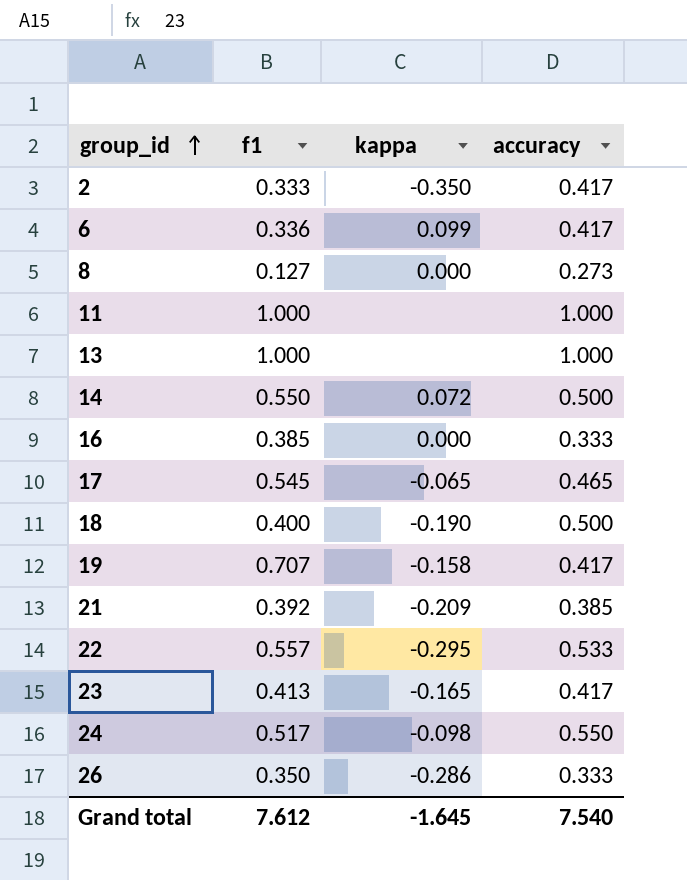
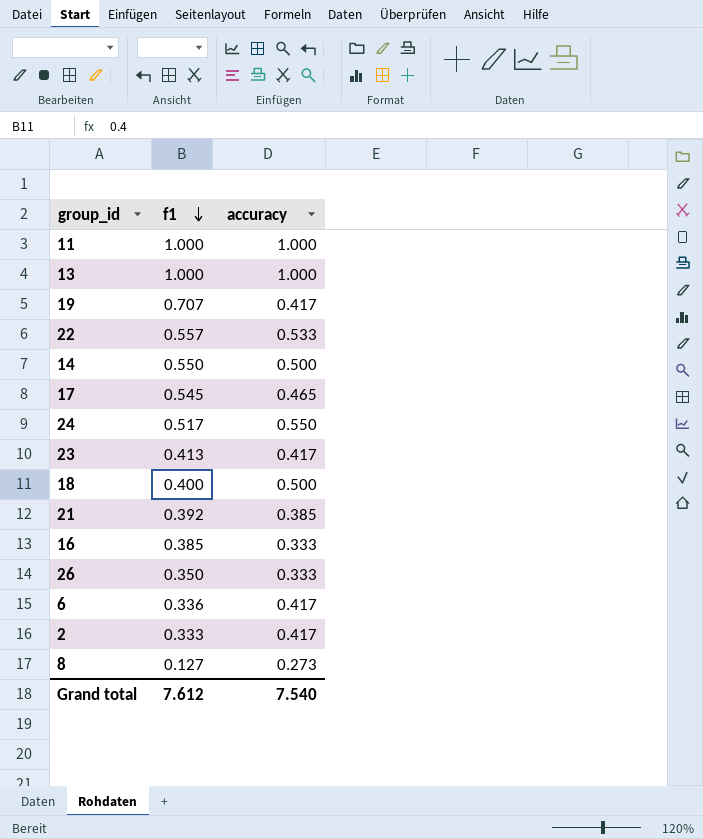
row order: group_id ascending -> f1 descending
column kappa | position: 3 -> none

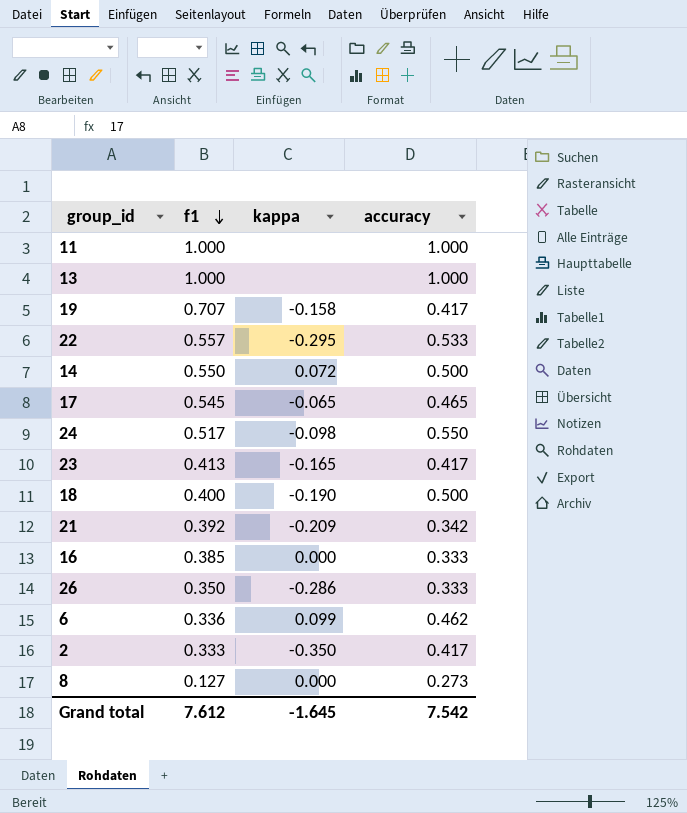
column kappa | position: none -> 3
21 | accuracy: 0.385 -> 0.342
6 | accuracy: 0.417 -> 0.462
Grand total | accuracy: 7.540 -> 7.542

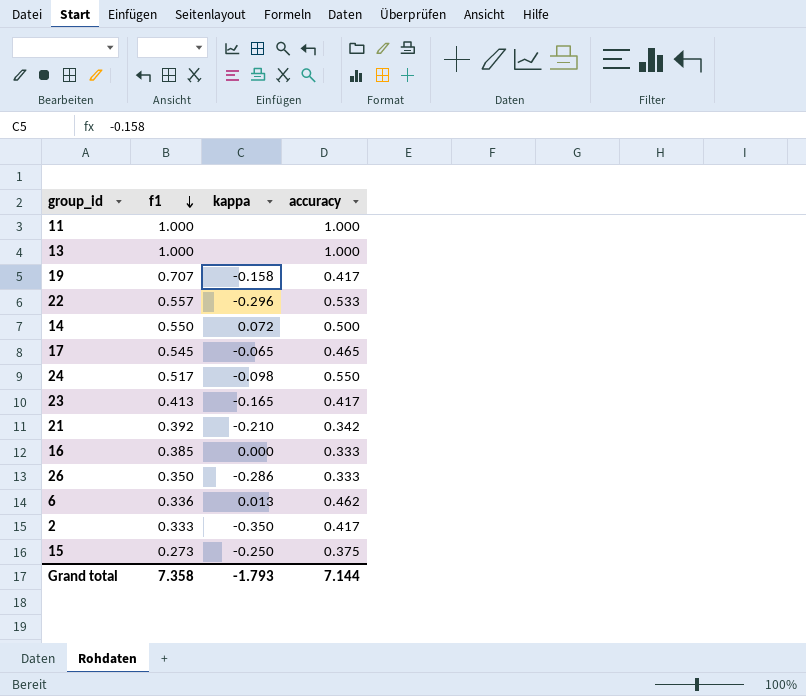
row 18: 0.400 | -0.190 | 0.500 -> none
row 8: 0.127 | 0.000 | 0.273 -> none
22 | kappa: -0.295 -> -0.296
21 | kappa: -0.209 -> -0.210
6 | kappa: 0.099 -> 0.013
row 15: none -> 0.273 | -0.250 | 0.375
Grand total | f1: 7.612 -> 7.358
Grand total | kappa: -1.645 -> -1.793
Grand total | accuracy: 7.542 -> 7.144

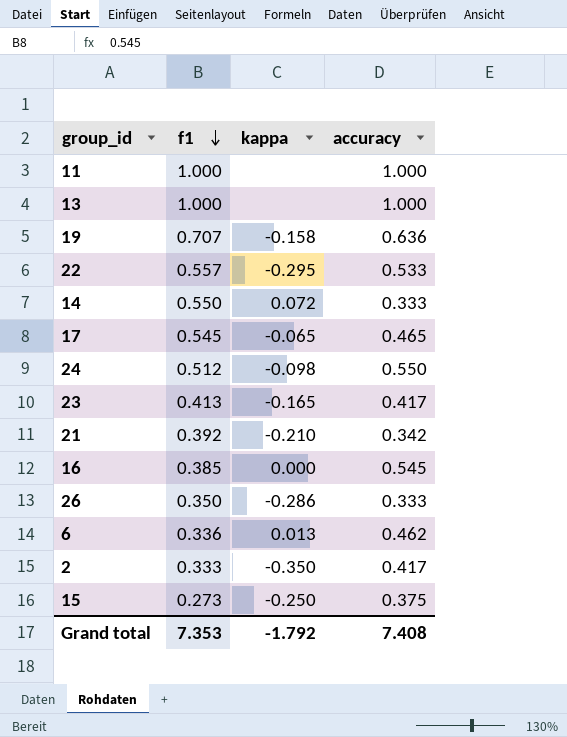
19 | accuracy: 0.417 -> 0.636
22 | kappa: -0.296 -> -0.295
14 | accuracy: 0.500 -> 0.333
24 | f1: 0.517 -> 0.512
16 | accuracy: 0.333 -> 0.545
Grand total | f1: 7.358 -> 7.353
Grand total | kappa: -1.793 -> -1.792
Grand total | accuracy: 7.144 -> 7.408

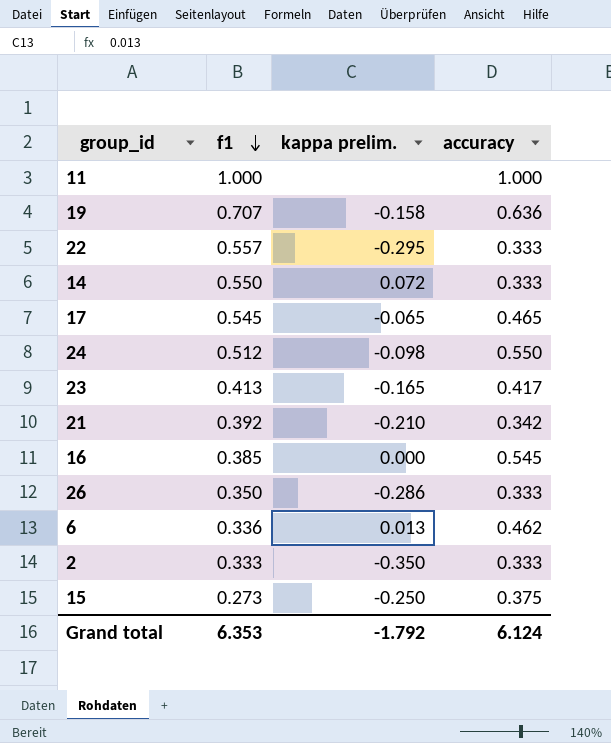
column name: kappa -> kappa prelim.
row 13: 1.000 | none | 1.000 -> none
22 | accuracy: 0.533 -> 0.333
2 | accuracy: 0.417 -> 0.333
Grand total | f1: 7.353 -> 6.353
Grand total | accuracy: 7.408 -> 6.124

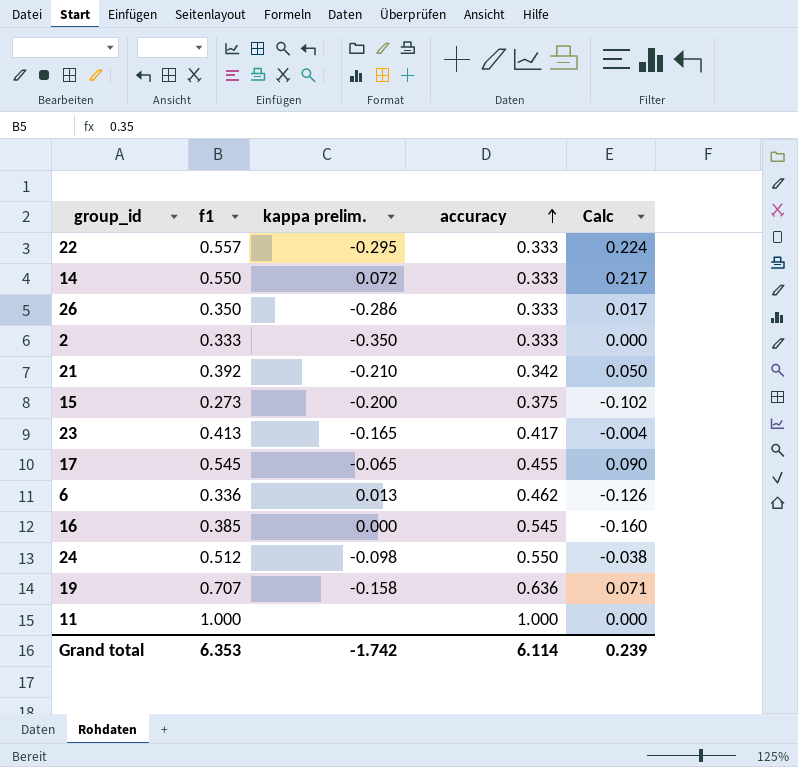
row order: f1 descending -> accuracy ascending
column Calc | formula: none -> [f1] - [accuracy]
15 | kappa prelim.: -0.250 -> -0.200
17 | accuracy: 0.465 -> 0.455
Grand total | kappa prelim.: -1.792 -> -1.742
Grand total | accuracy: 6.124 -> 6.114

